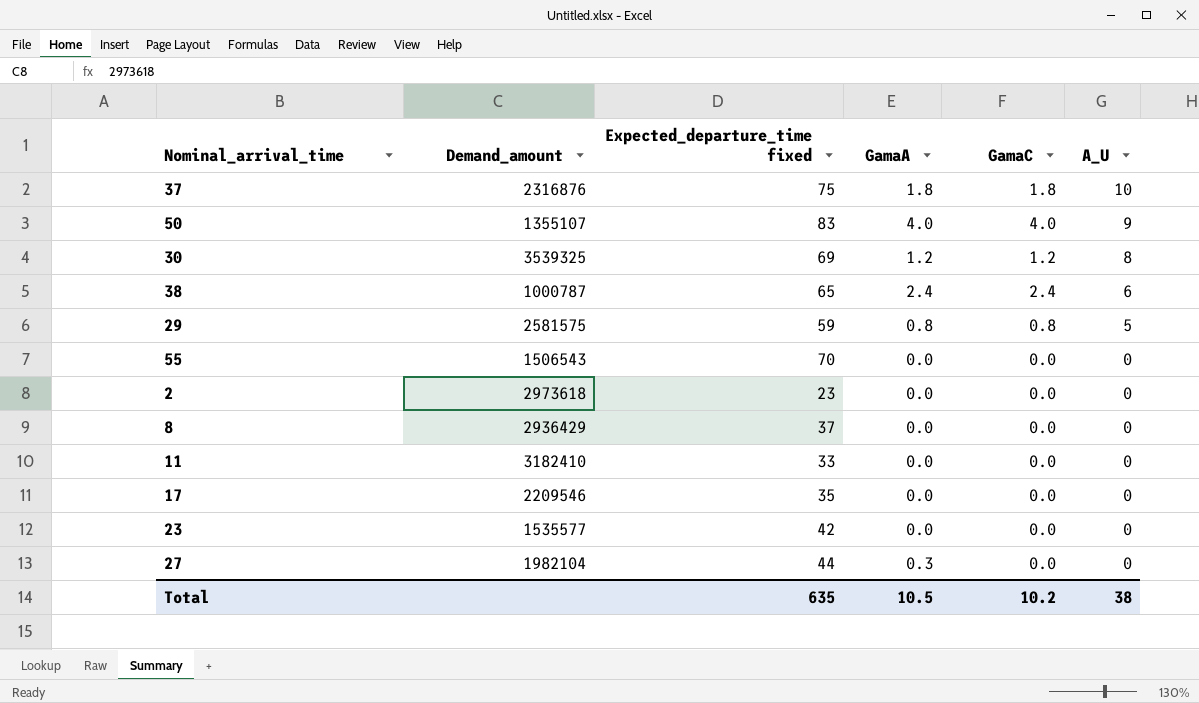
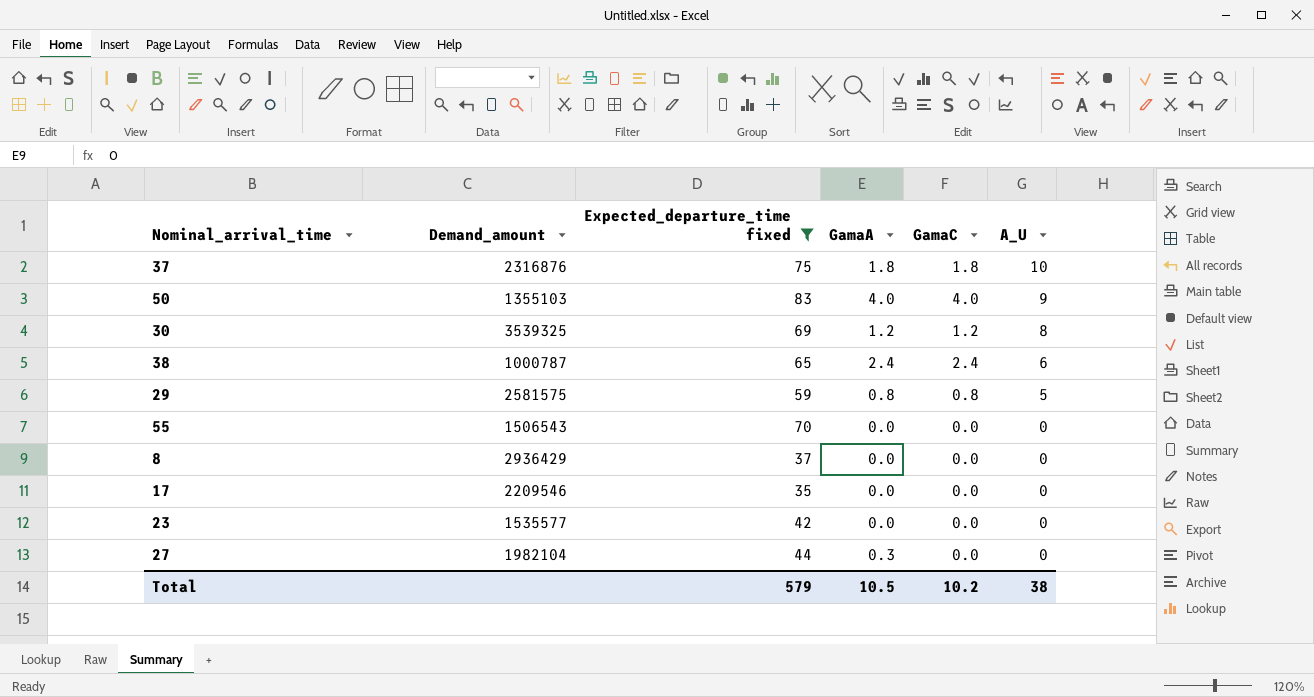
filter: none -> Expected_departure_time fixed >= 35
50 | Demand_amount: 1355107 -> 1355103
Total | Expected_departure_time fixed: 635 -> 579

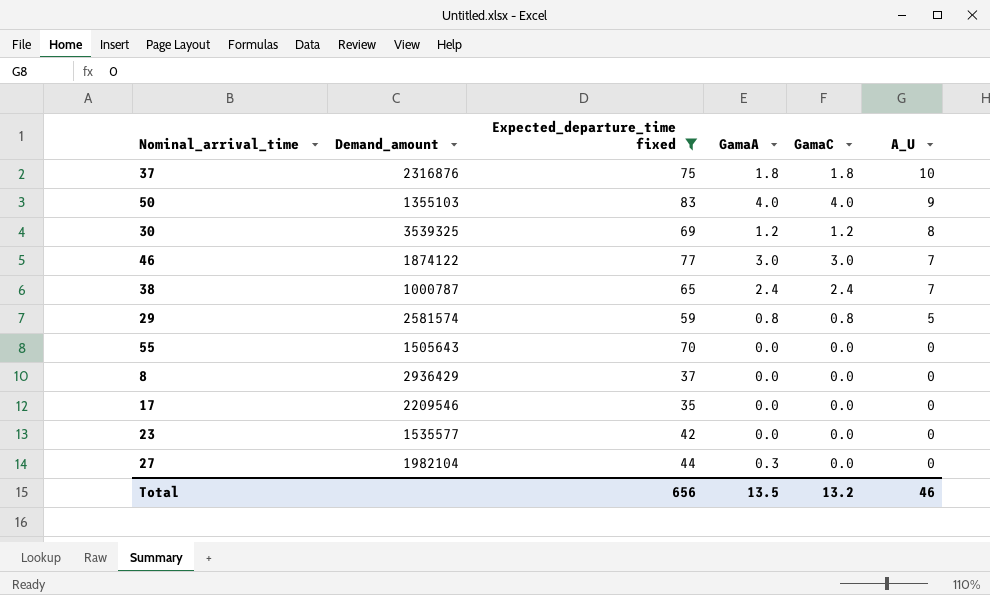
row 46: none -> 1874122 | 77 | 3.0 | 3.0 | 7
38 | A_U: 6 -> 7
29 | Demand_amount: 2581575 -> 2581574
55 | Demand_amount: 1506543 -> 1505643
Total | Expected_departure_time fixed: 579 -> 656
Total | GamaA: 10.5 -> 13.5
Total | GamaC: 10.2 -> 13.2
Total | A_U: 38 -> 46

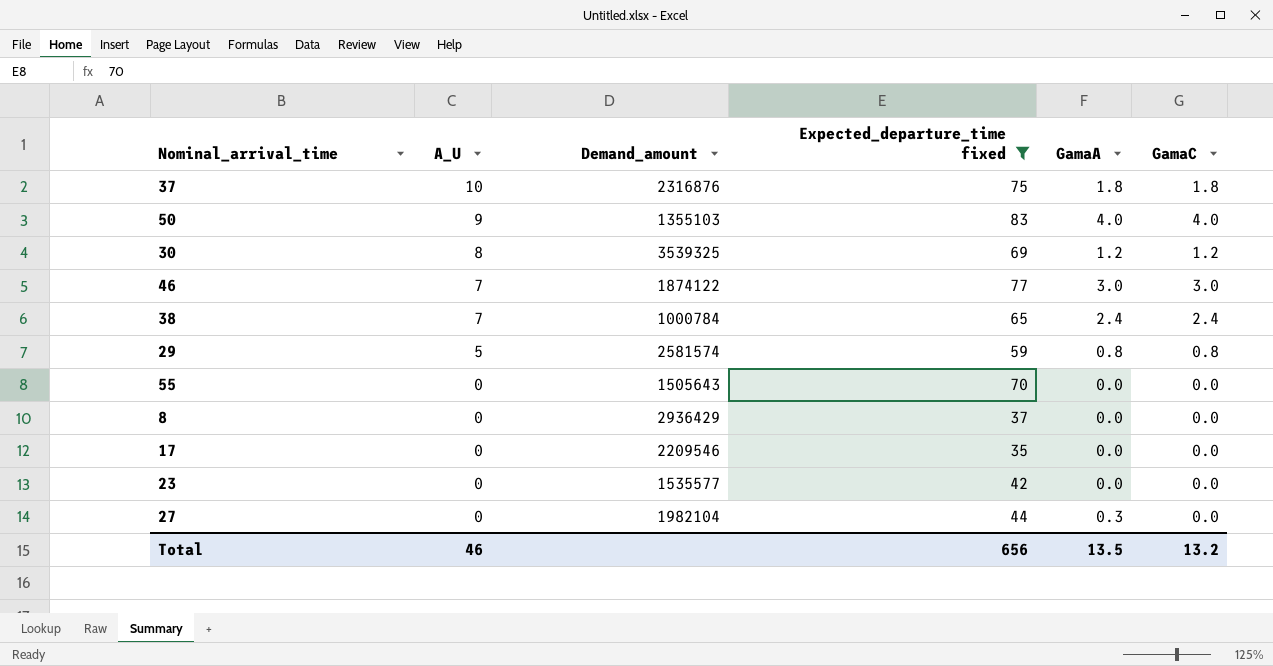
column A_U | position: 6 -> 2
38 | Demand_amount: 1000787 -> 1000784

